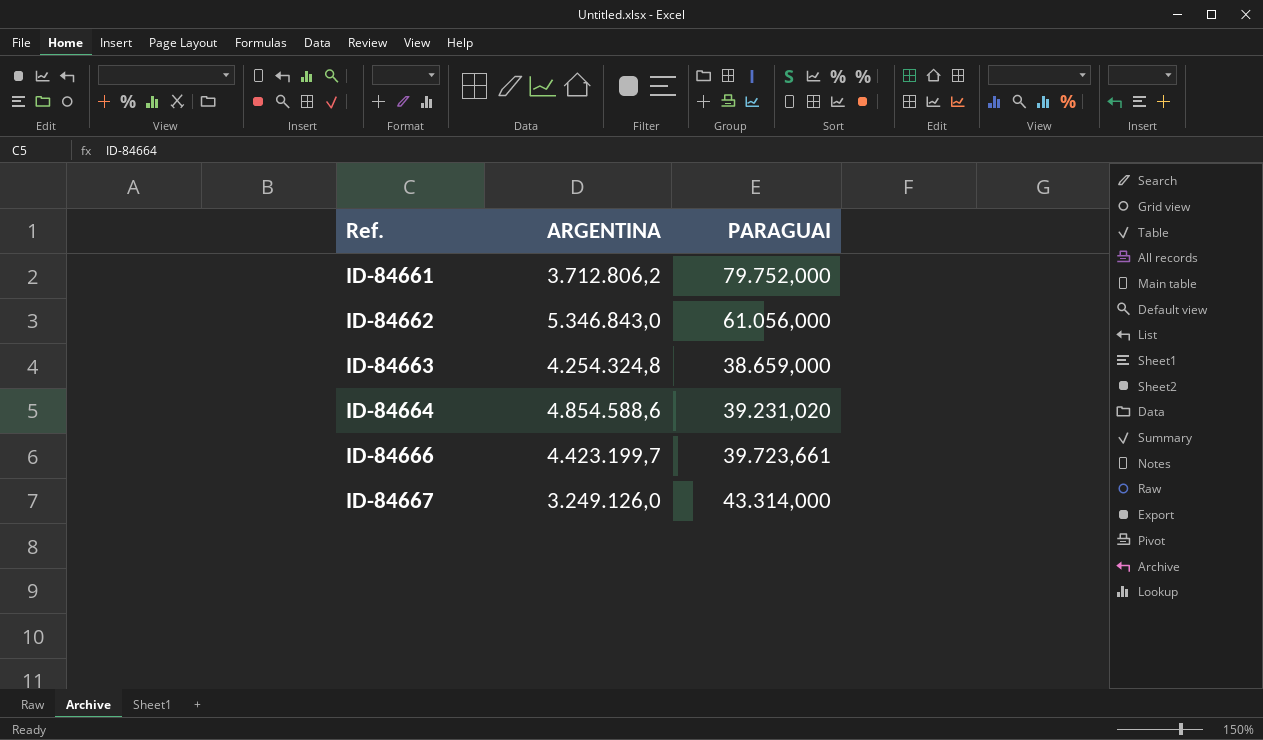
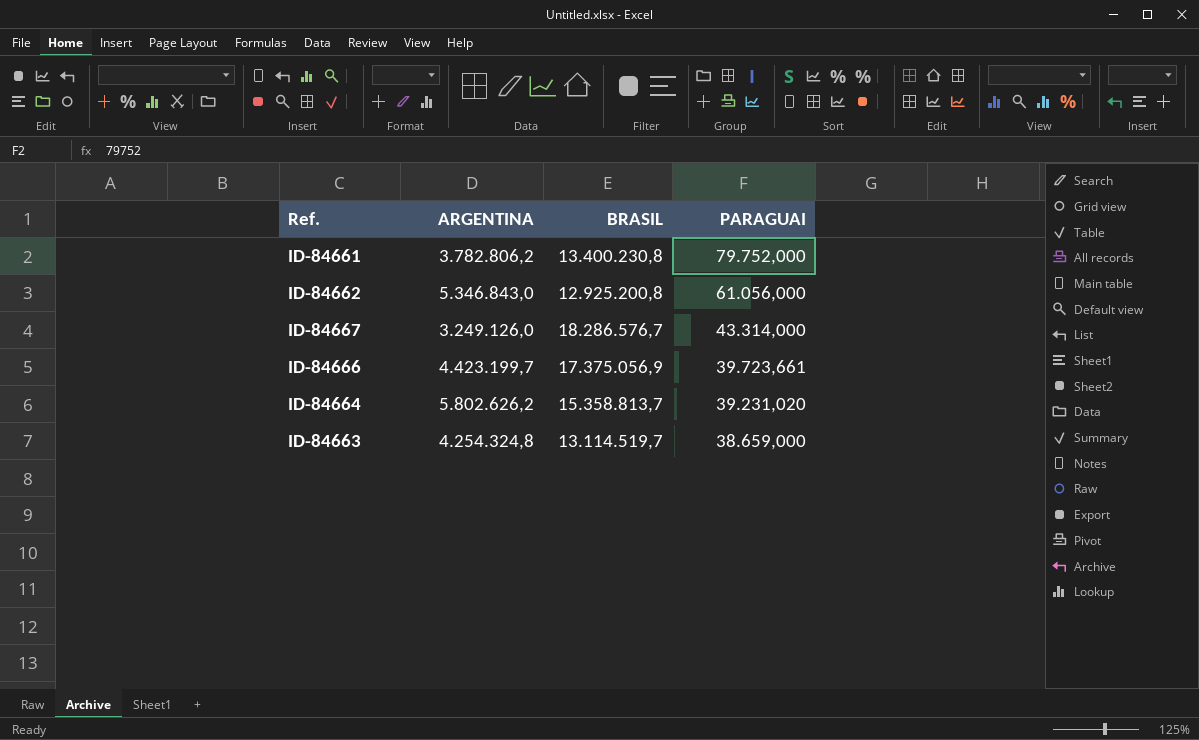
row order: Ref. ascending -> PARAGUAI descending
column BRASIL | position: none -> 3
ID-84661 | ARGENTINA: 3.712.806,2 -> 3.782.806,2
ID-84664 | ARGENTINA: 4.854.588,6 -> 5.802.626,2

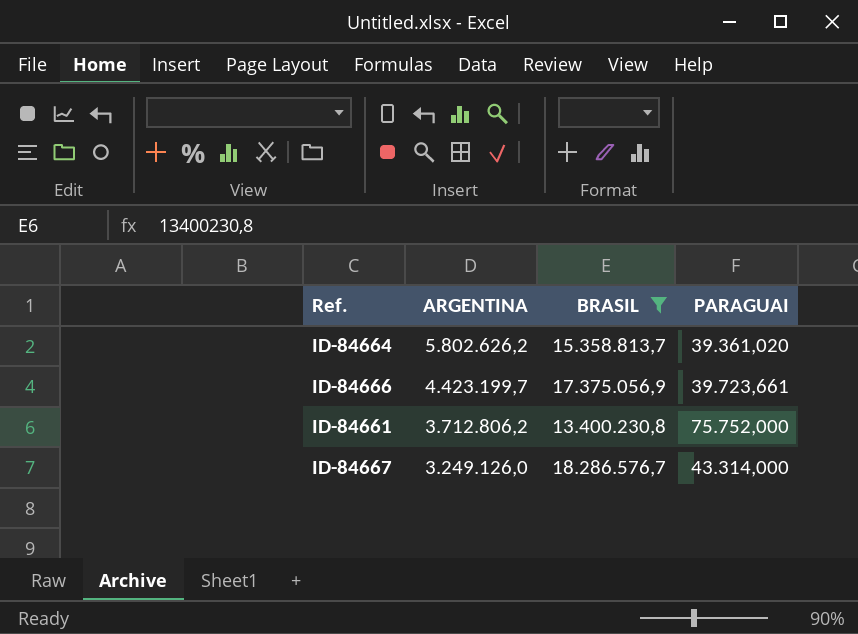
filter: none -> BRASIL >= 13.400.230,8
row order: PARAGUAI descending -> ARGENTINA descending
ID-84664 | PARAGUAI: 39.231,020 -> 39.361,020
ID-84661 | ARGENTINA: 3.782.806,2 -> 3.712.806,2
ID-84661 | PARAGUAI: 79.752,000 -> 75.752,000

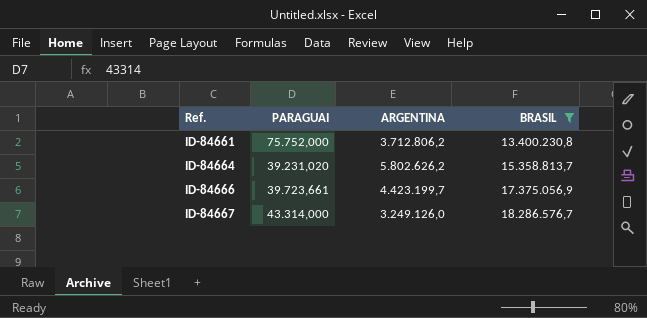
row order: ARGENTINA descending -> Ref. ascending
column PARAGUAI | position: 4 -> 2
ID-84664 | PARAGUAI: 39.361,020 -> 39.231,020

